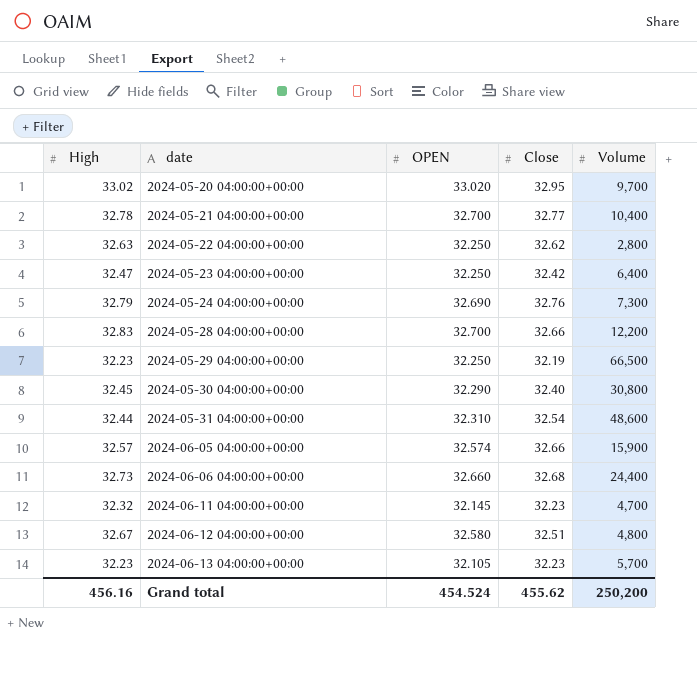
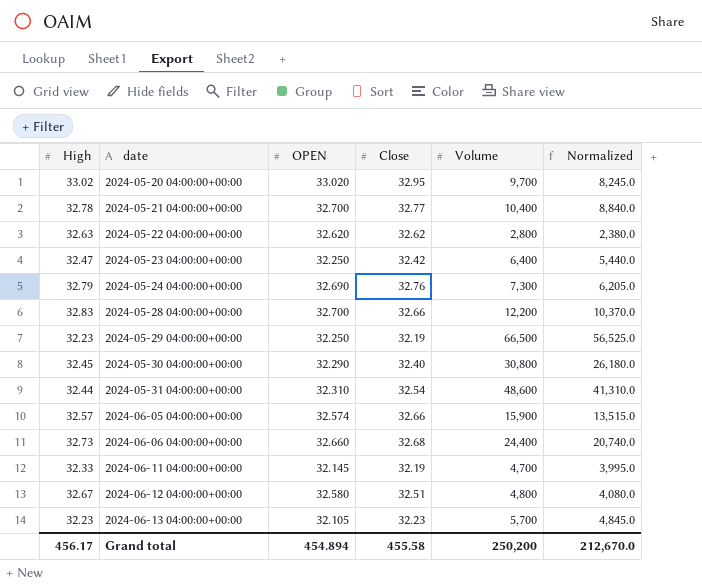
column Normalized | formula: none -> [Volume] * 0.85
2024-05-22 04:00:00+00:00 | OPEN: 32.250 -> 32.620
2024-06-11 04:00:00+00:00 | High: 32.32 -> 32.33
2024-06-11 04:00:00+00:00 | Close: 32.23 -> 32.19
Grand total | High: 456.16 -> 456.17
Grand total | OPEN: 454.524 -> 454.894
Grand total | Close: 455.62 -> 455.58

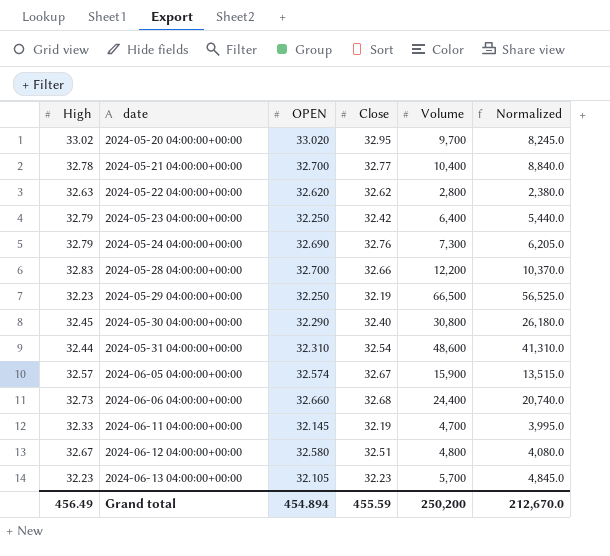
2024-05-23 04:00:00+00:00 | High: 32.47 -> 32.79
2024-06-05 04:00:00+00:00 | Close: 32.66 -> 32.67
Grand total | High: 456.17 -> 456.49
Grand total | Close: 455.58 -> 455.59

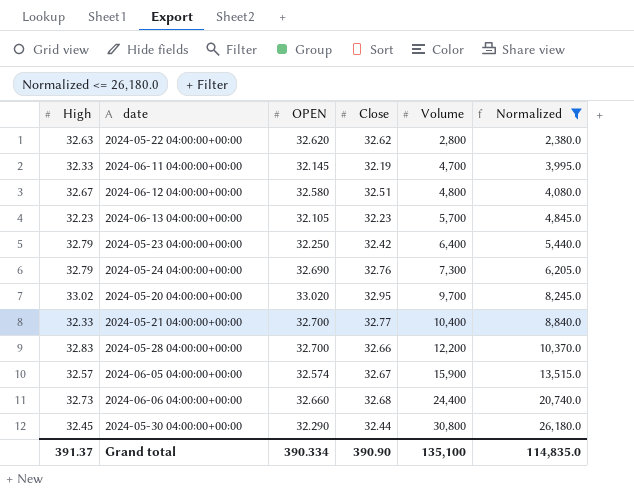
filter: none -> Normalized <= 26,180.0
row order: date ascending -> Volume ascending
2024-05-21 04:00:00+00:00 | High: 32.78 -> 32.33
2024-05-30 04:00:00+00:00 | Close: 32.40 -> 32.44
Grand total | High: 456.49 -> 391.37
Grand total | OPEN: 454.894 -> 390.334
Grand total | Close: 455.59 -> 390.90
Grand total | Volume: 250,200 -> 135,100
Grand total | Normalized: 212,670.0 -> 114,835.0

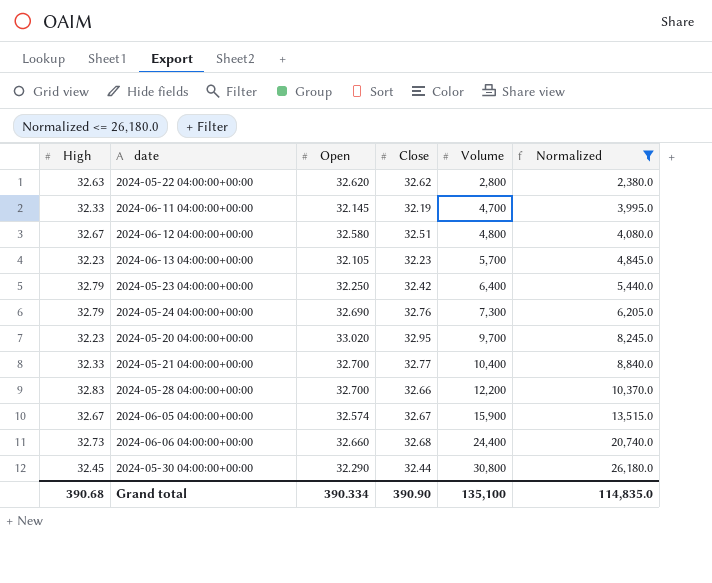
column name: OPEN -> Open
2024-05-20 04:00:00+00:00 | High: 33.02 -> 32.23
2024-06-05 04:00:00+00:00 | High: 32.57 -> 32.67
Grand total | High: 391.37 -> 390.68

